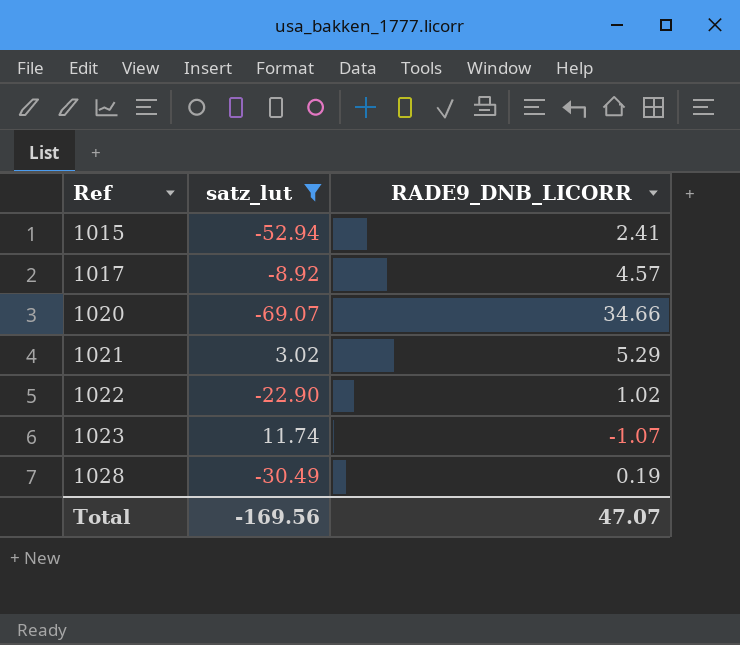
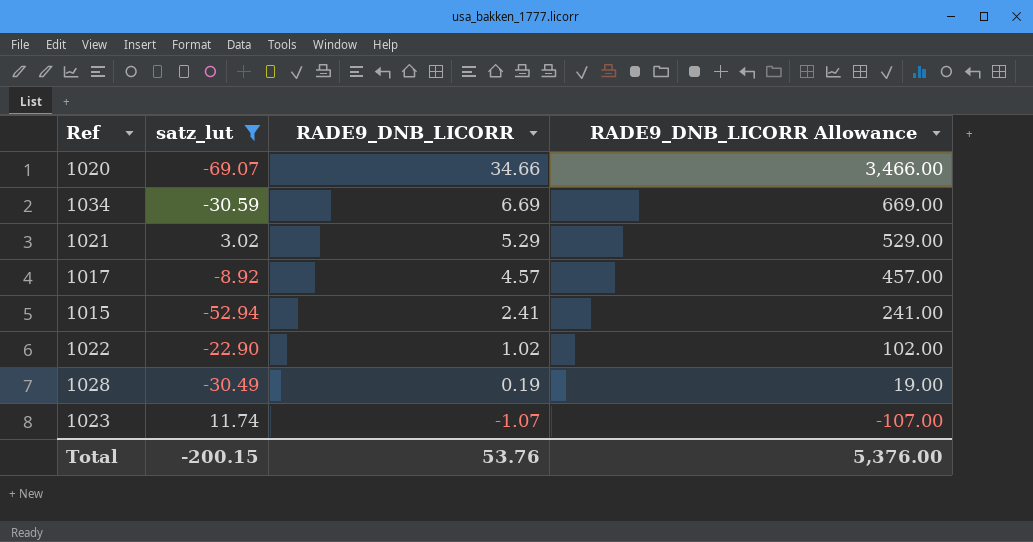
row order: Ref ascending -> RADE9_DNB_LICORR descending
column RADE9_DNB_LICORR Allowance | formula: none -> [RADE9_DNB_LICORR] * 100
row 1034: none -> -30.59 | 6.69 | 669.00
Total | satz_lut: -169.56 -> -200.15
Total | RADE9_DNB_LICORR: 47.07 -> 53.76

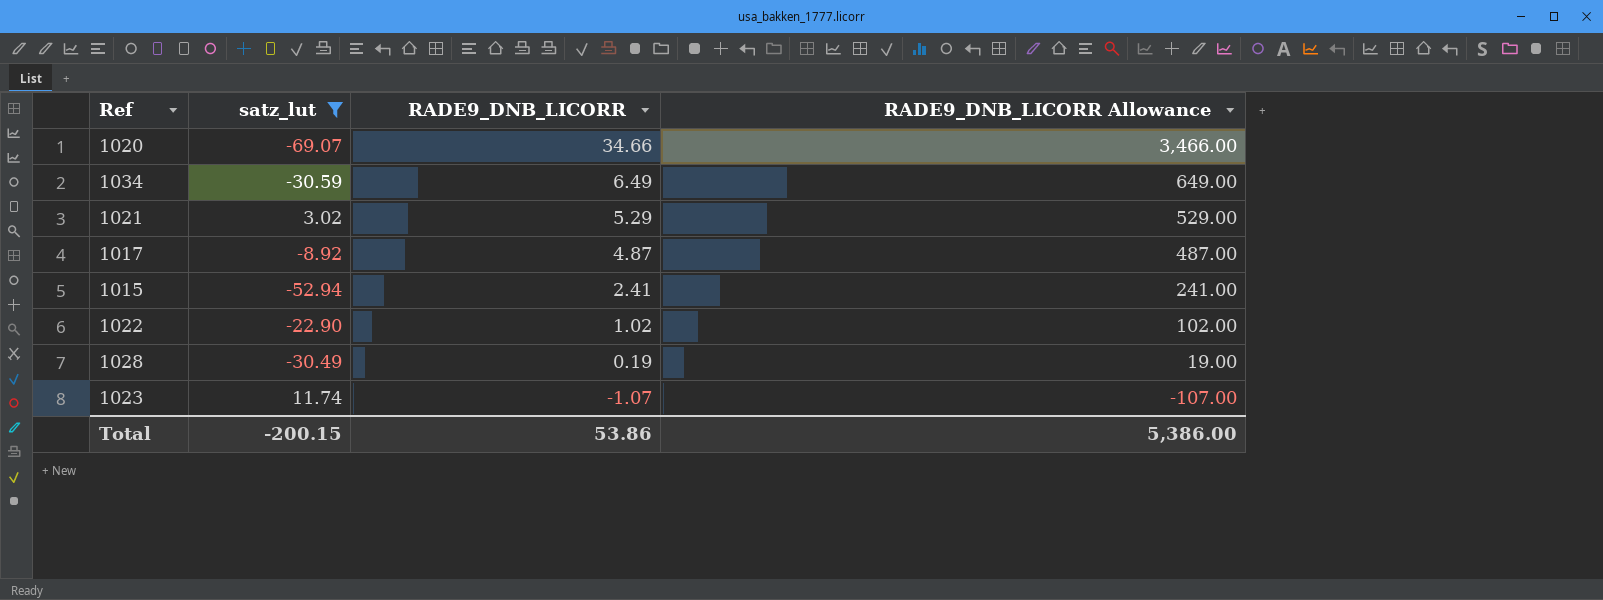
1034 | RADE9_DNB_LICORR: 6.69 -> 6.49
1034 | RADE9_DNB_LICORR Allowance: 669.00 -> 649.00
1017 | RADE9_DNB_LICORR: 4.57 -> 4.87
1017 | RADE9_DNB_LICORR Allowance: 457.00 -> 487.00
Total | RADE9_DNB_LICORR: 53.76 -> 53.86
Total | RADE9_DNB_LICORR Allowance: 5,376.00 -> 5,386.00

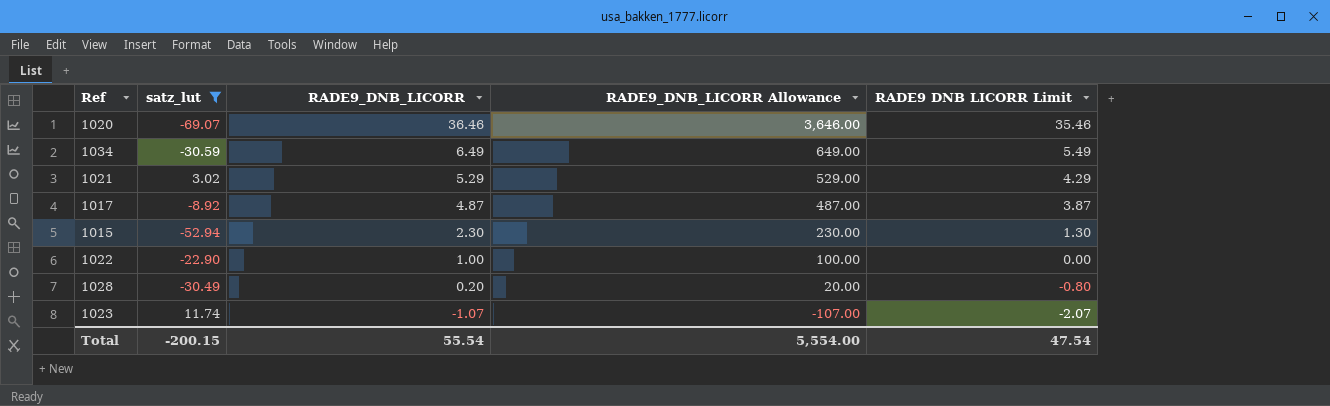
column RADE9 DNB LICORR Limit | formula: none -> [RADE9_DNB_LICORR] - 1
1020 | RADE9_DNB_LICORR: 34.66 -> 36.46
1020 | RADE9_DNB_LICORR Allowance: 3,466.00 -> 3,646.00
1015 | RADE9_DNB_LICORR: 2.41 -> 2.30
1015 | RADE9_DNB_LICORR Allowance: 241.00 -> 230.00
1022 | RADE9_DNB_LICORR: 1.02 -> 1.00
1022 | RADE9_DNB_LICORR Allowance: 102.00 -> 100.00
1028 | RADE9_DNB_LICORR: 0.19 -> 0.20
1028 | RADE9_DNB_LICORR Allowance: 19.00 -> 20.00
Total | RADE9_DNB_LICORR: 53.86 -> 55.54
Total | RADE9_DNB_LICORR Allowance: 5,386.00 -> 5,554.00

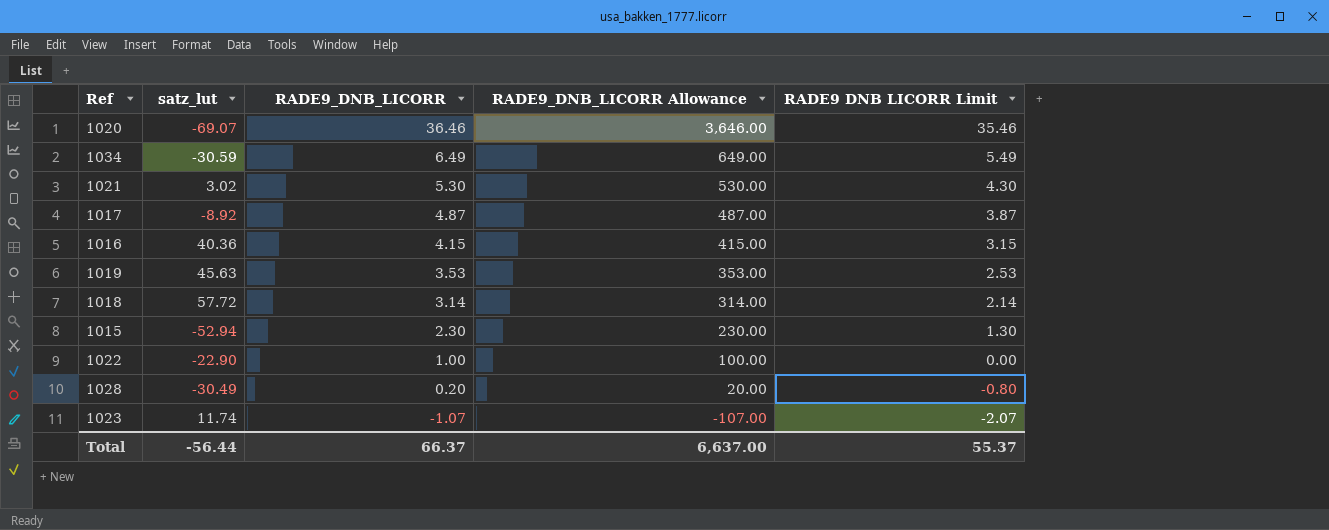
filter: satz_lut <= 11.74 -> none
1021 | RADE9_DNB_LICORR: 5.29 -> 5.30
1021 | RADE9_DNB_LICORR Allowance: 529.00 -> 530.00
1021 | RADE9 DNB LICORR Limit: 4.29 -> 4.30
Total | satz_lut: -200.15 -> -56.44
Total | RADE9_DNB_LICORR: 55.54 -> 66.37
Total | RADE9_DNB_LICORR Allowance: 5,554.00 -> 6,637.00
Total | RADE9 DNB LICORR Limit: 47.54 -> 55.37

